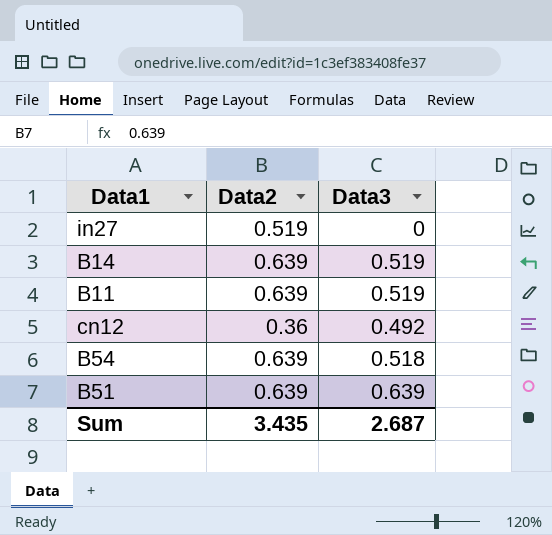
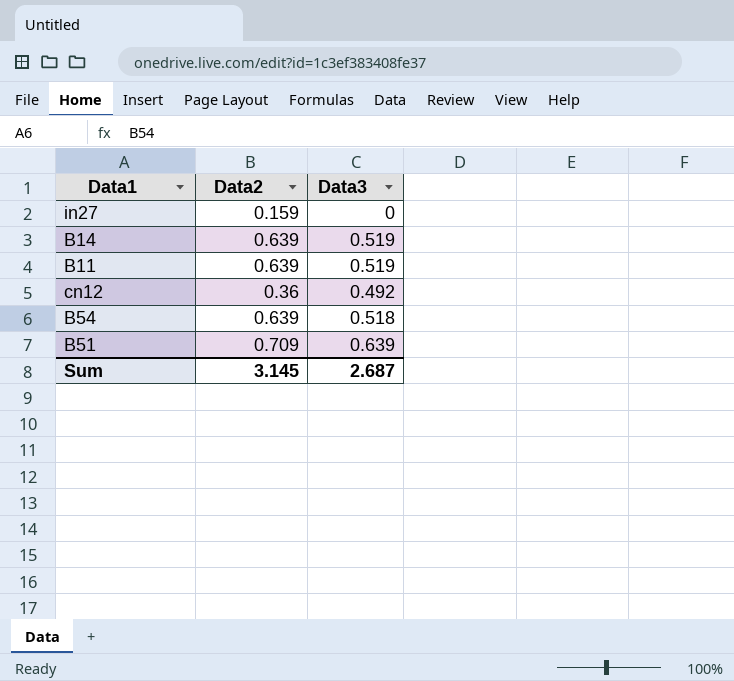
in27 | Data2: 0.519 -> 0.159
B51 | Data2: 0.639 -> 0.709
Sum | Data2: 3.435 -> 3.145

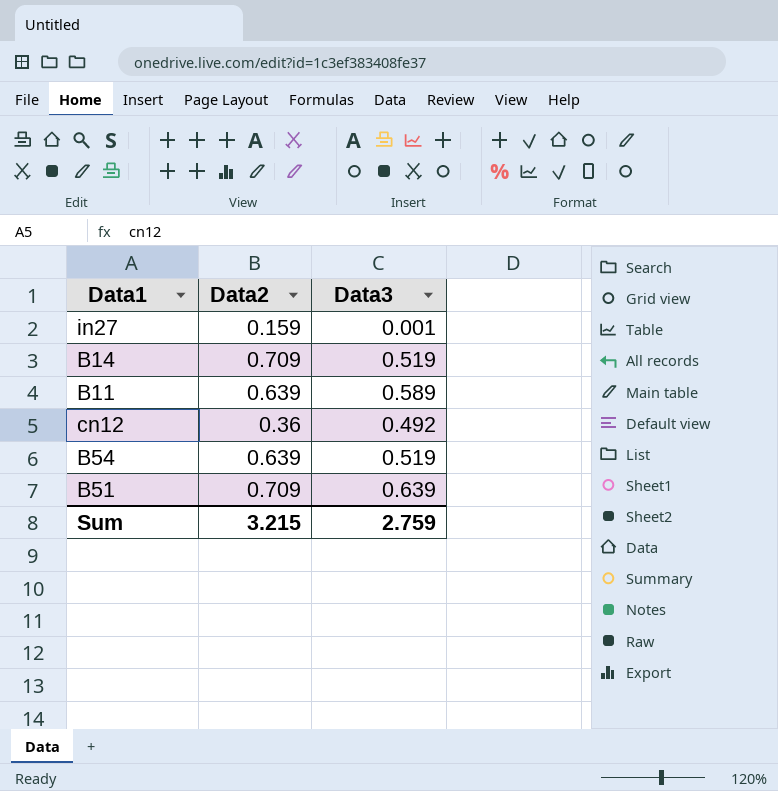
in27 | Data3: 0 -> 0.001
B14 | Data2: 0.639 -> 0.709
B11 | Data3: 0.519 -> 0.589
B54 | Data3: 0.518 -> 0.519
Sum | Data2: 3.145 -> 3.215
Sum | Data3: 2.687 -> 2.759

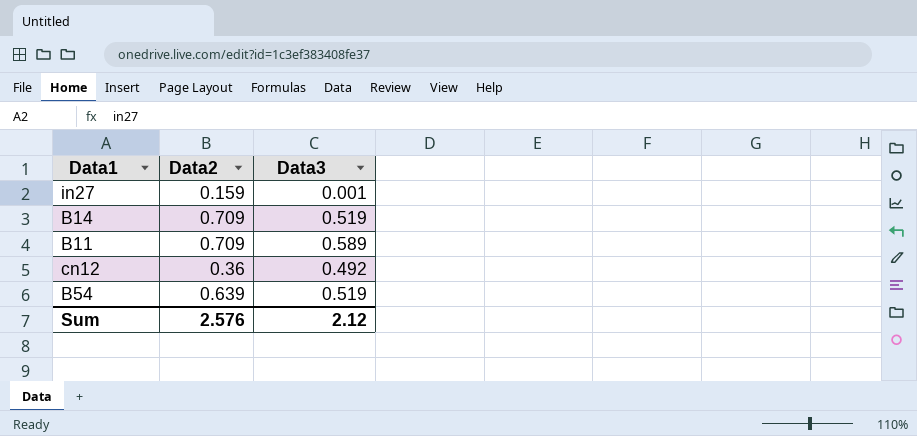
row B51: 0.709 | 0.639 -> none
B11 | Data2: 0.639 -> 0.709
Sum | Data2: 3.215 -> 2.576
Sum | Data3: 2.759 -> 2.12

